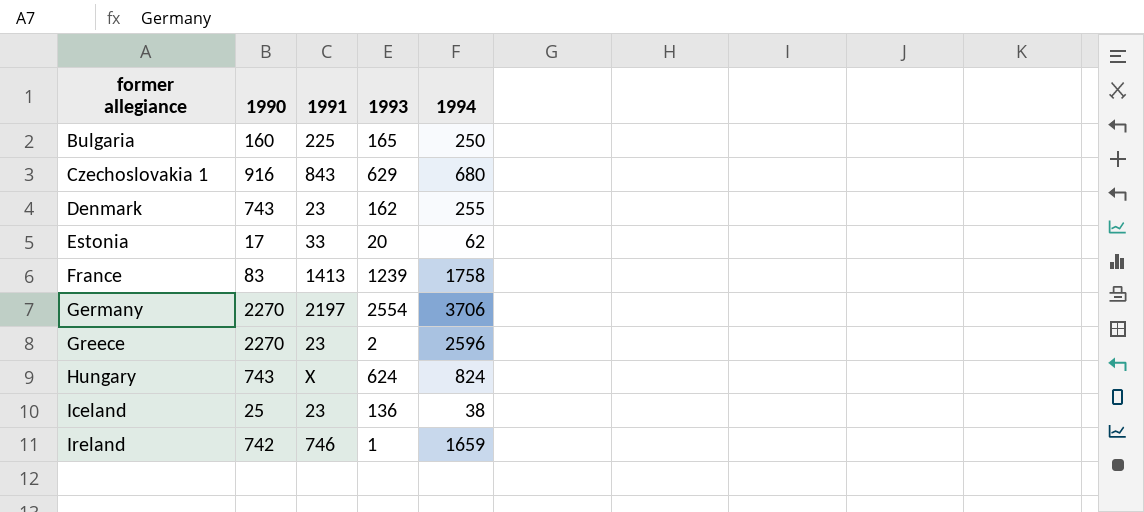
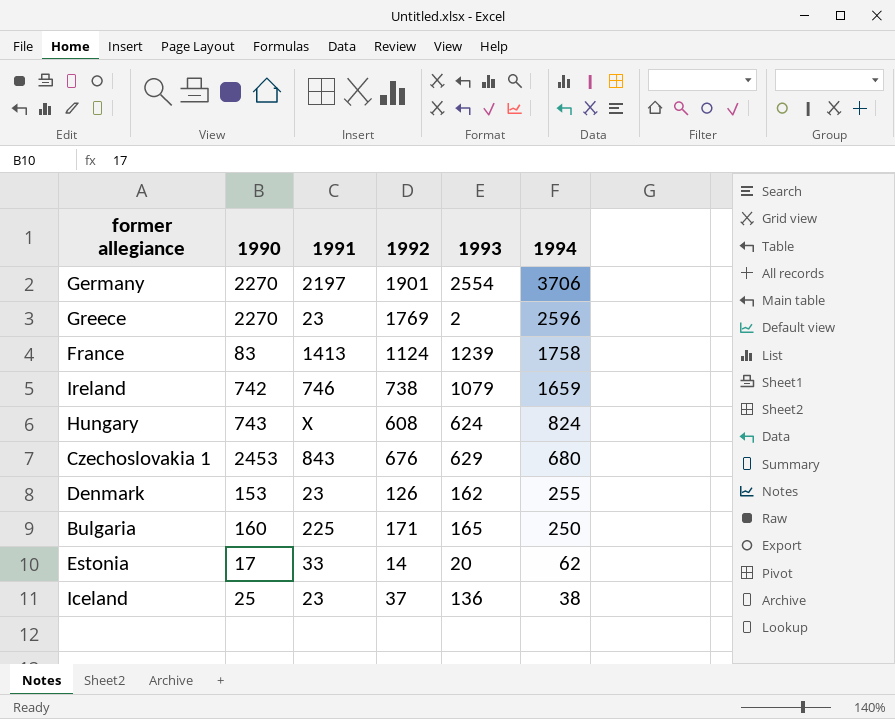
row order: former allegiance ascending -> 1994 descending
column 1992 | position: none -> 4
Ireland | 1993: 1 -> 1079
Czechoslovakia 1 | 1990: 916 -> 2453
Denmark | 1990: 743 -> 153

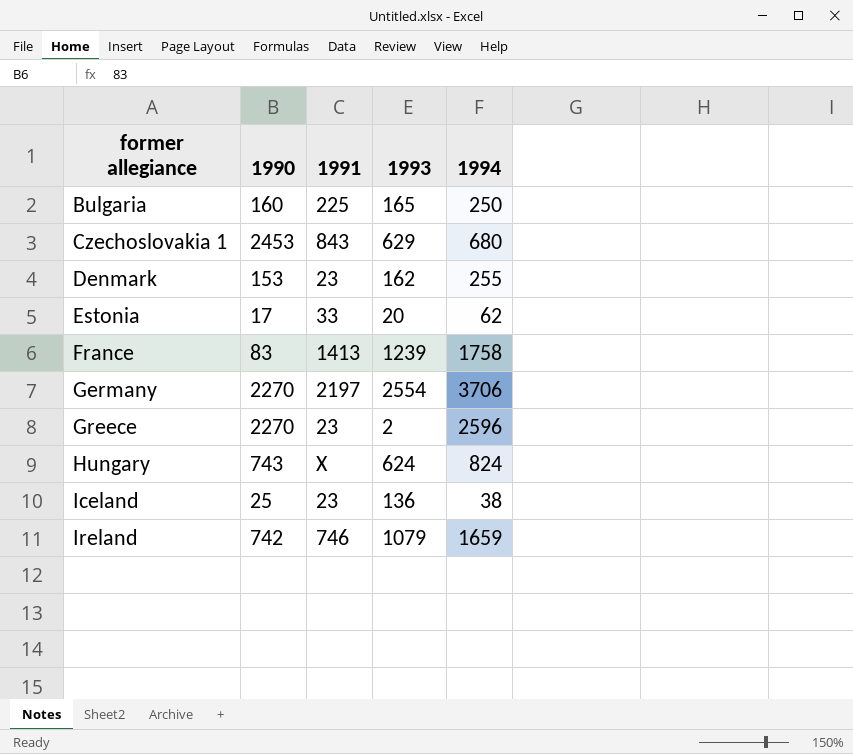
row order: 1994 descending -> former allegiance ascending
column 1992 | position: 4 -> none

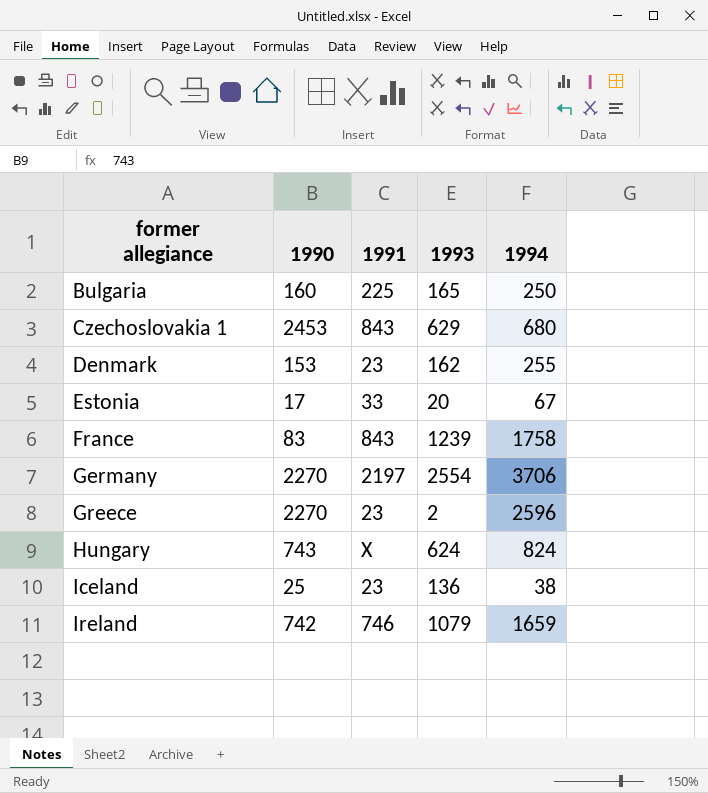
Estonia | 1994: 62 -> 67
France | 1991: 1413 -> 843

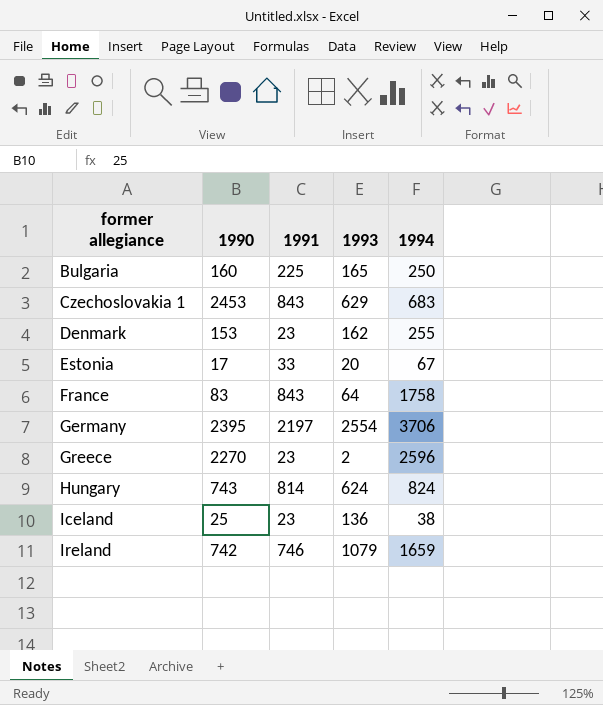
Czechoslovakia 1 | 1994: 680 -> 683
France | 1993: 1239 -> 64
Germany | 1990: 2270 -> 2395
Hungary | 1991: X -> 814

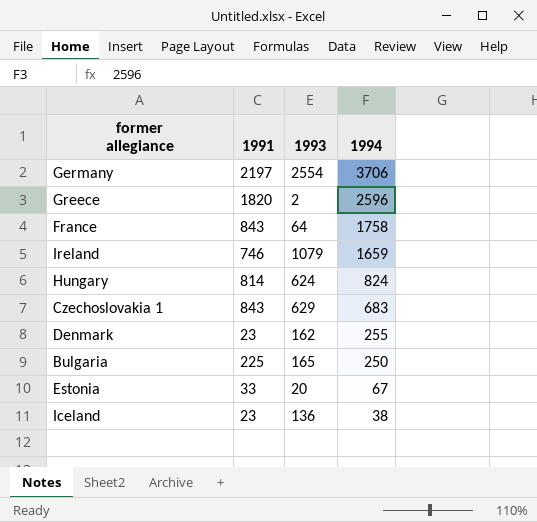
row order: former allegiance ascending -> 1994 descending
column 1990 | position: 2 -> none
Greece | 1991: 23 -> 1820

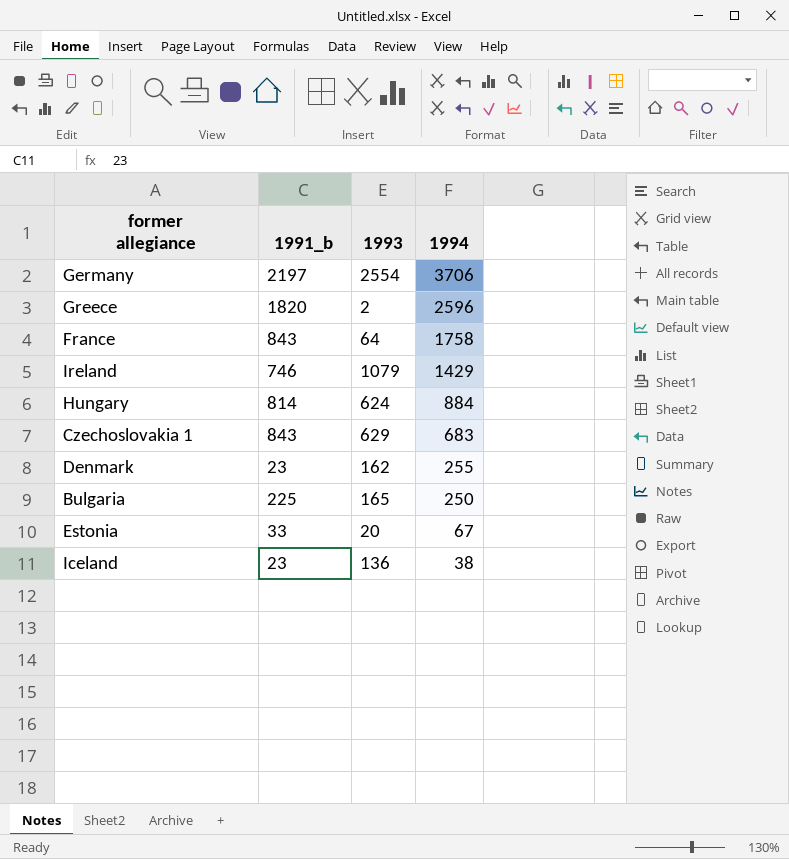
column name: 1991 -> 1991_b
Ireland | 1994: 1659 -> 1429
Hungary | 1994: 824 -> 884

